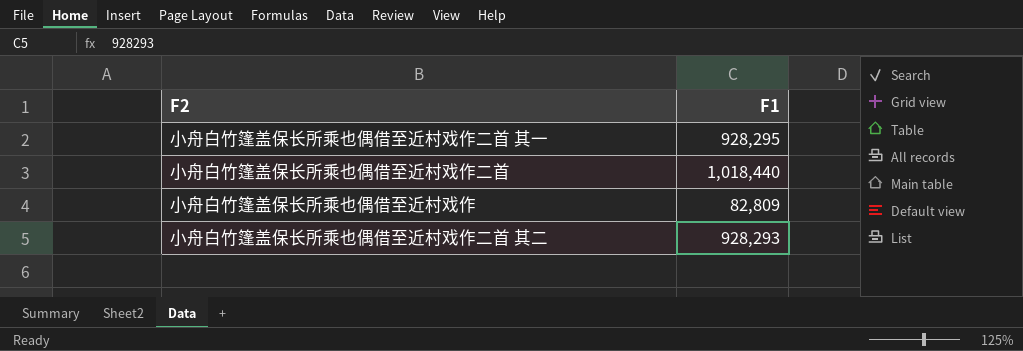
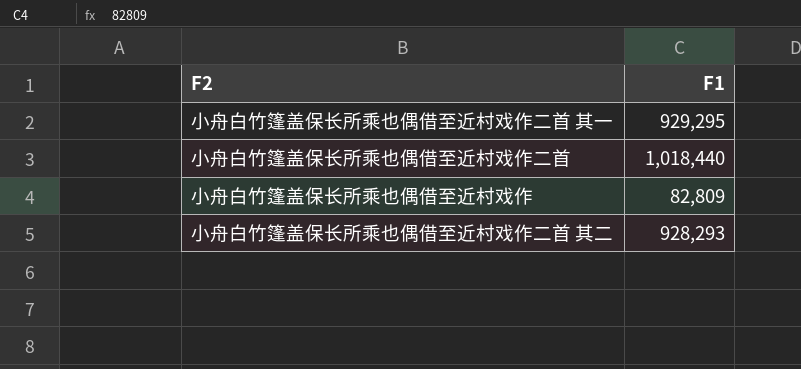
小舟白竹篷盖保长所乘也偶借至近村戏作二首 其一 | F1: 928,295 -> 929,295

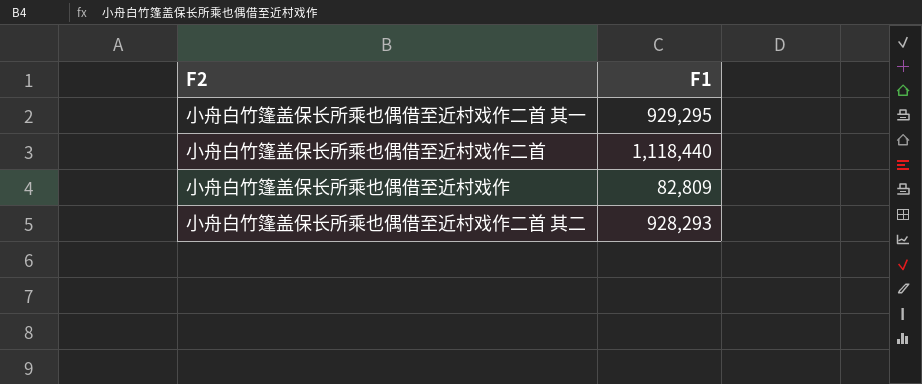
小舟白竹篷盖保长所乘也偶借至近村戏作二首 | F1: 1,018,440 -> 1,118,440

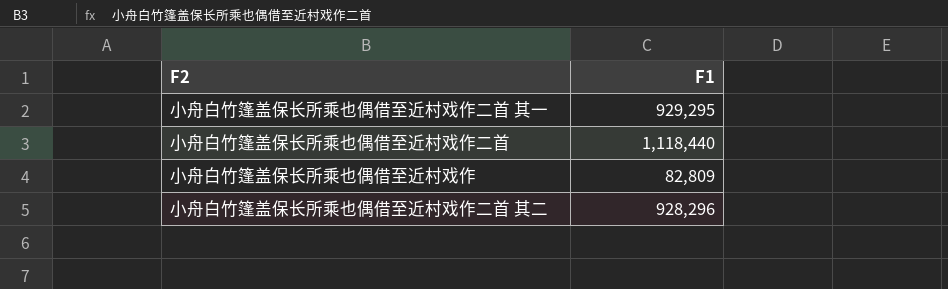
小舟白竹篷盖保长所乘也偶借至近村戏作二首 其二 | F1: 928,293 -> 928,296

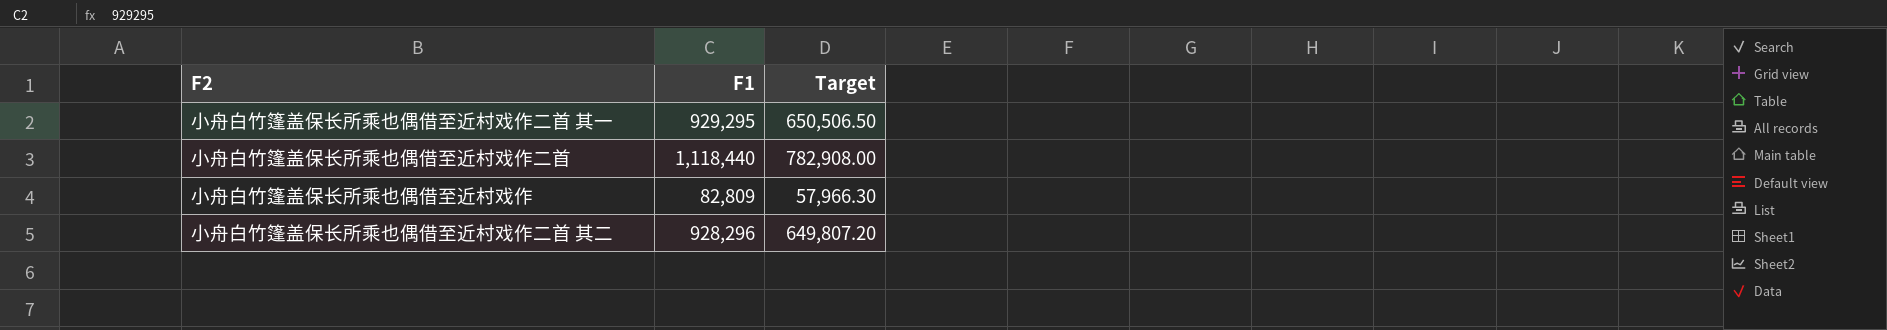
column Target | formula: none -> [F1] * 0.7

